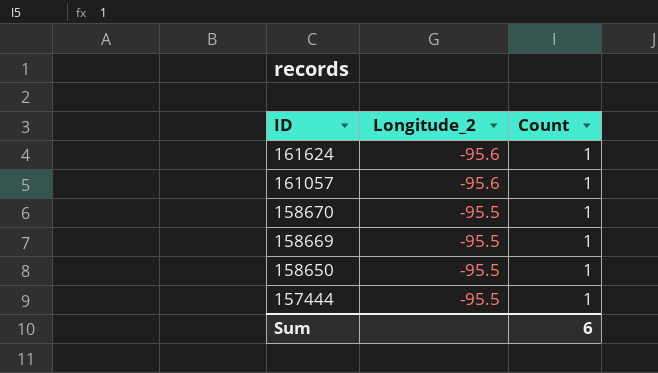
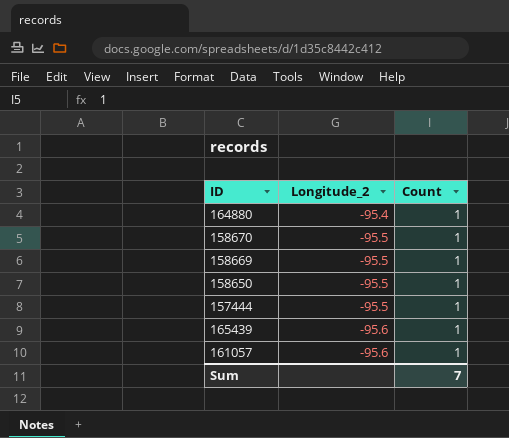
row order: ID descending -> Longitude_2 descending
row 161624: -95.6 | 1 -> none
row 164880: none -> -95.4 | 1
row 165439: none -> -95.6 | 1
Sum | Count: 6 -> 7

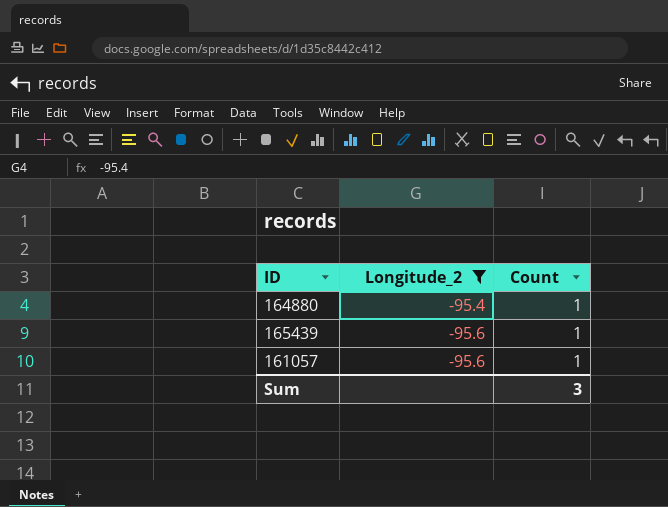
filter: none -> Longitude_2 != -95.5
Sum | Count: 7 -> 3

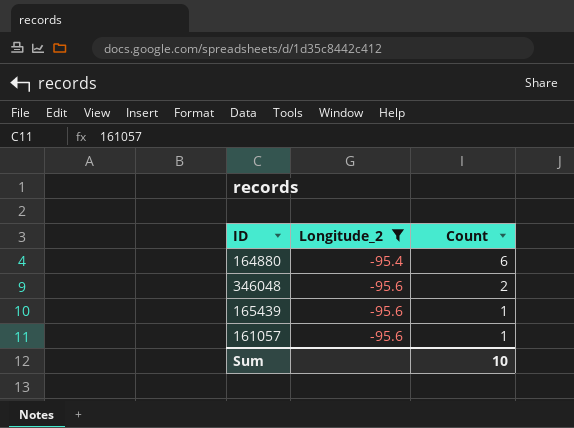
164880 | Count: 1 -> 6
row 346048: none -> -95.6 | 2
Sum | Count: 3 -> 10

